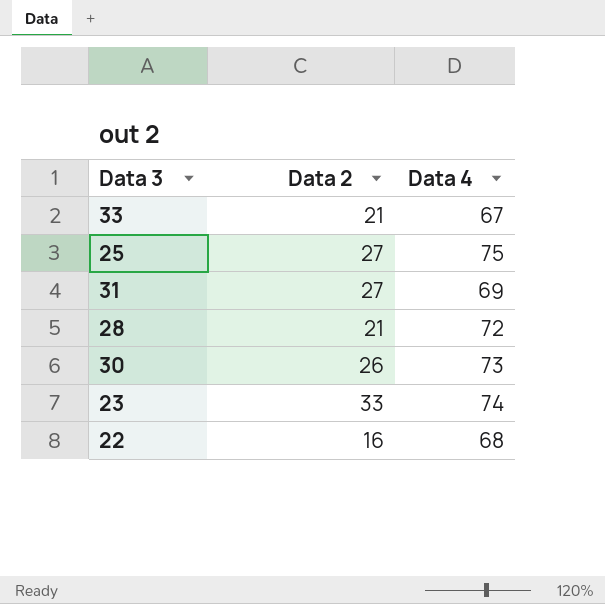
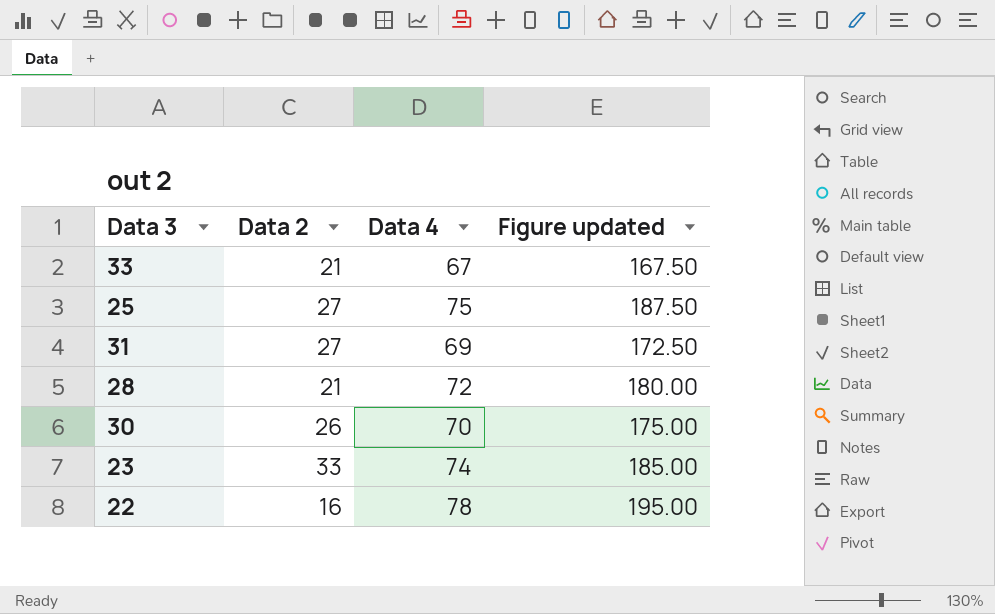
column Figure updated | formula: none -> [Data 4] * 2.5
30 | Data 4: 73 -> 70
22 | Data 4: 68 -> 78

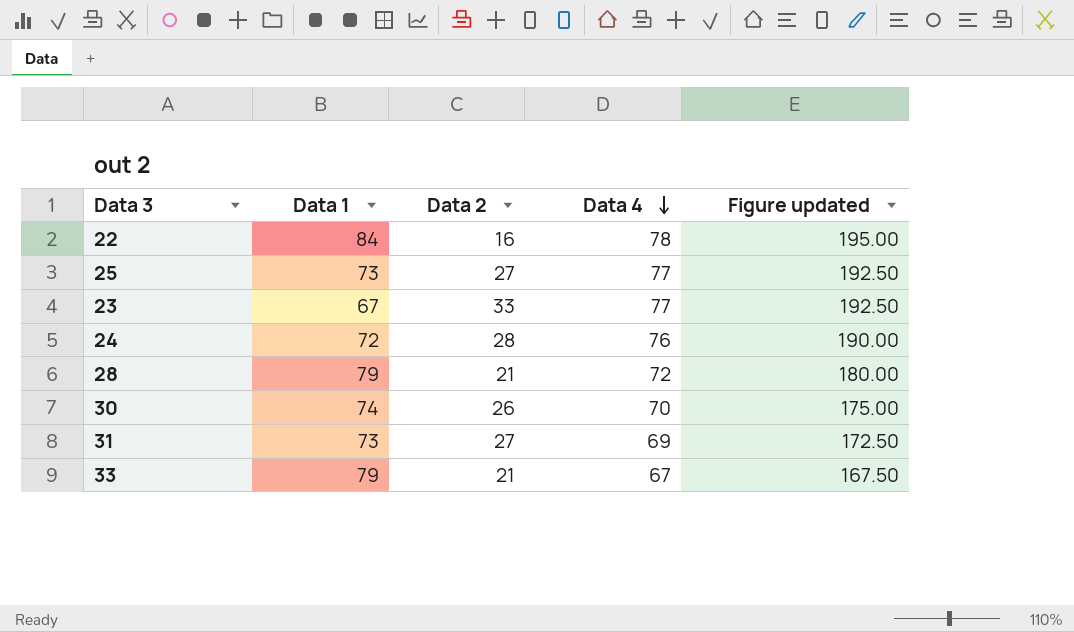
row order: none -> Data 4 descending
column Data 1 | position: none -> 2
25 | Data 4: 75 -> 77
25 | Figure updated: 187.50 -> 192.50
23 | Data 4: 74 -> 77
23 | Figure updated: 185.00 -> 192.50
row 24: none -> 72 | 28 | 76 | 190.00

